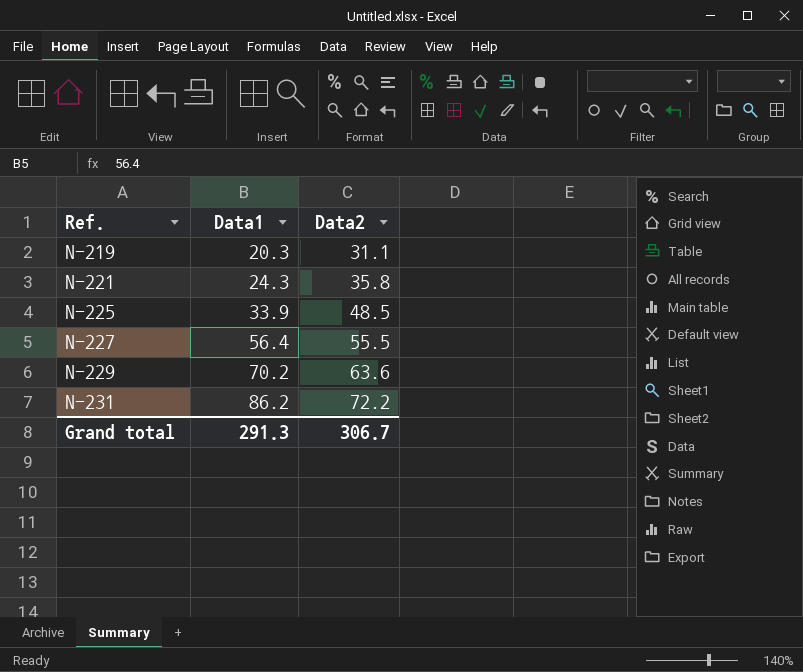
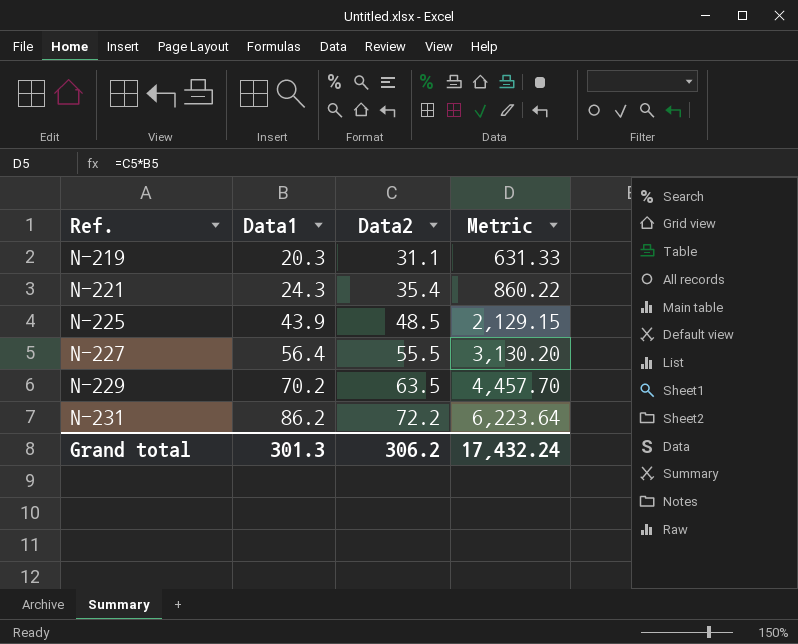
column Metric | formula: none -> [Data1] * [Data2]
N-221 | Data2: 35.8 -> 35.4
N-225 | Data1: 33.9 -> 43.9
N-229 | Data2: 63.6 -> 63.5
Grand total | Data1: 291.3 -> 301.3
Grand total | Data2: 306.7 -> 306.2

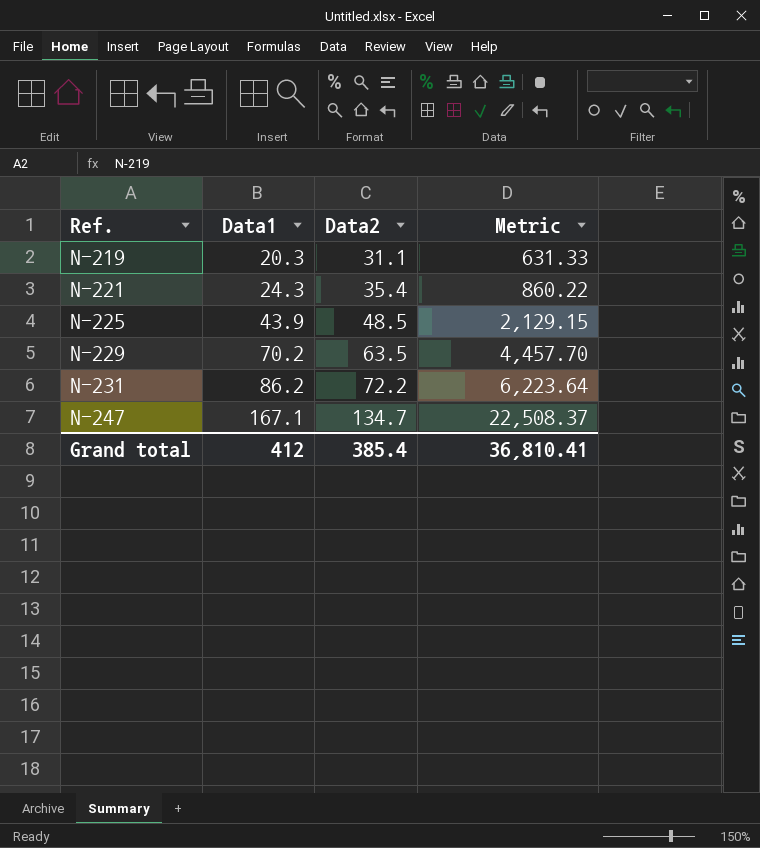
row N-227: 56.4 | 55.5 | 3,130.20 -> none
row N-247: none -> 167.1 | 134.7 | 22,508.37
Grand total | Data1: 301.3 -> 412
Grand total | Data2: 306.2 -> 385.4
Grand total | Metric: 17,432.24 -> 36,810.41

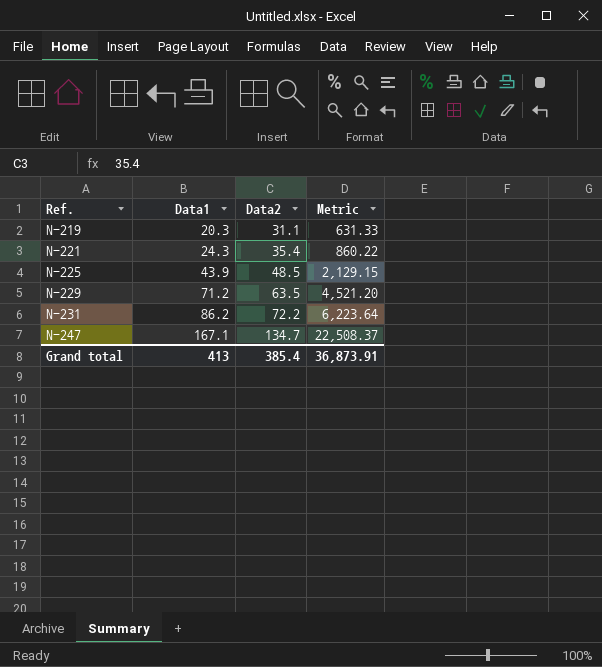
N-229 | Data1: 70.2 -> 71.2
N-229 | Metric: 4,457.70 -> 4,521.20
Grand total | Data1: 412 -> 413
Grand total | Metric: 36,810.41 -> 36,873.91

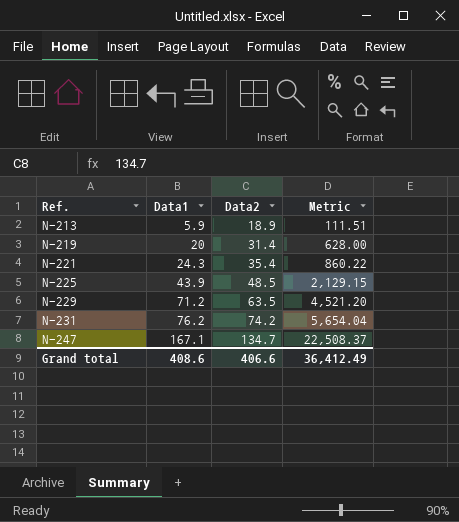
row N-213: none -> 5.9 | 18.9 | 111.51
N-219 | Data1: 20.3 -> 20
N-219 | Data2: 31.1 -> 31.4
N-219 | Metric: 631.33 -> 628.00
N-231 | Data1: 86.2 -> 76.2
N-231 | Data2: 72.2 -> 74.2
N-231 | Metric: 6,223.64 -> 5,654.04
Grand total | Data1: 413 -> 408.6
Grand total | Data2: 385.4 -> 406.6
Grand total | Metric: 36,873.91 -> 36,412.49

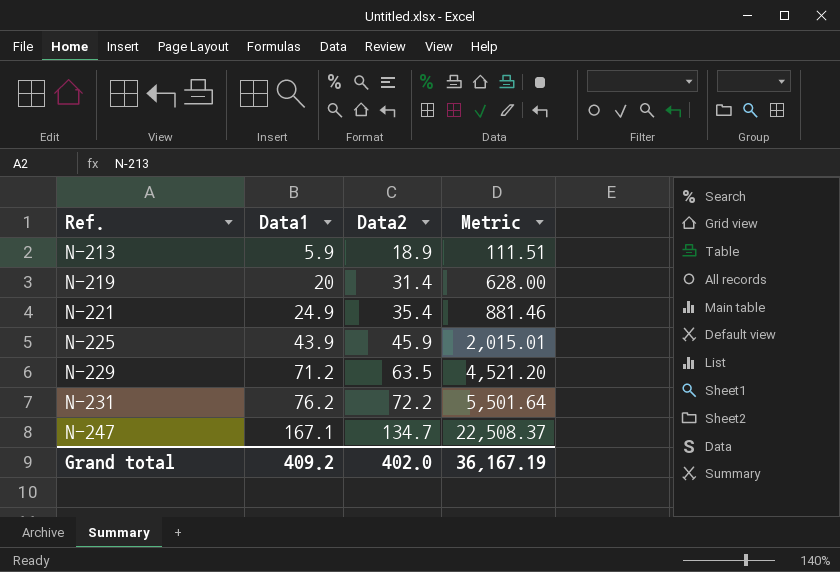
N-221 | Data1: 24.3 -> 24.9
N-221 | Metric: 860.22 -> 881.46
N-225 | Data2: 48.5 -> 45.9
N-225 | Metric: 2,129.15 -> 2,015.01
N-231 | Data2: 74.2 -> 72.2
N-231 | Metric: 5,654.04 -> 5,501.64
Grand total | Data1: 408.6 -> 409.2
Grand total | Data2: 406.6 -> 402.0
Grand total | Metric: 36,412.49 -> 36,167.19

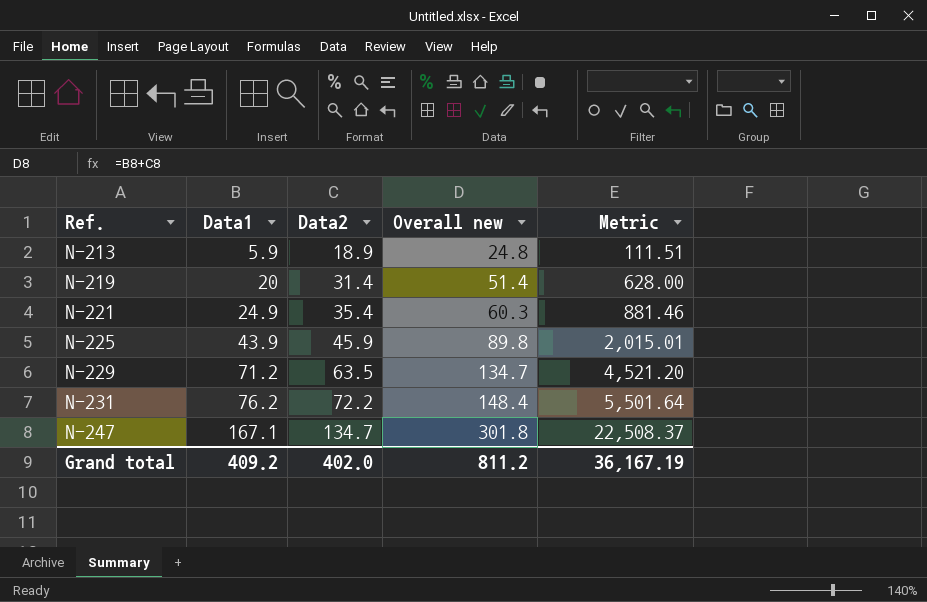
column Overall new | formula: none -> [Data1] + [Data2]

